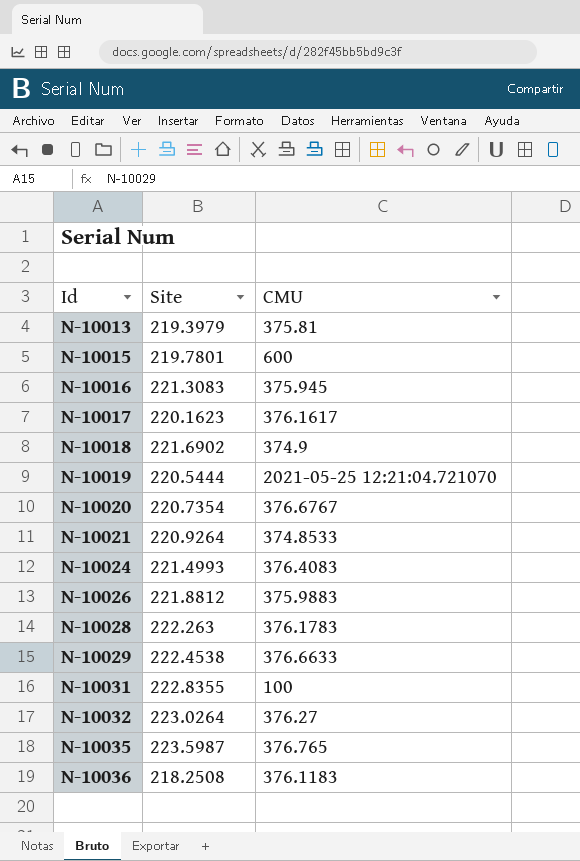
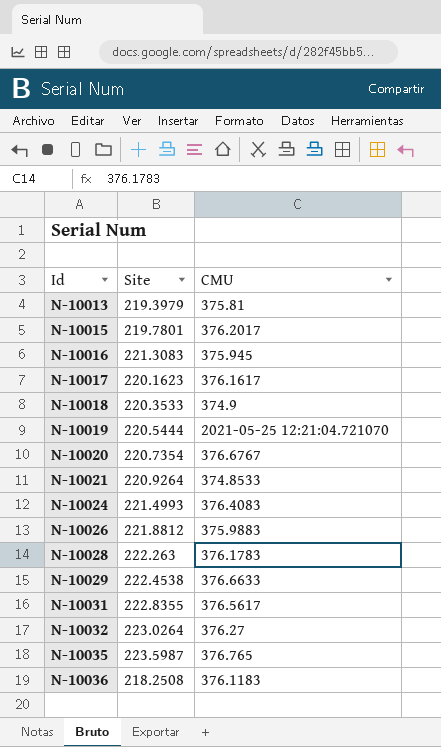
N-10015 | CMU: 600 -> 376.2017
N-10018 | Site: 221.6902 -> 220.3533
N-10031 | CMU: 100 -> 376.5617

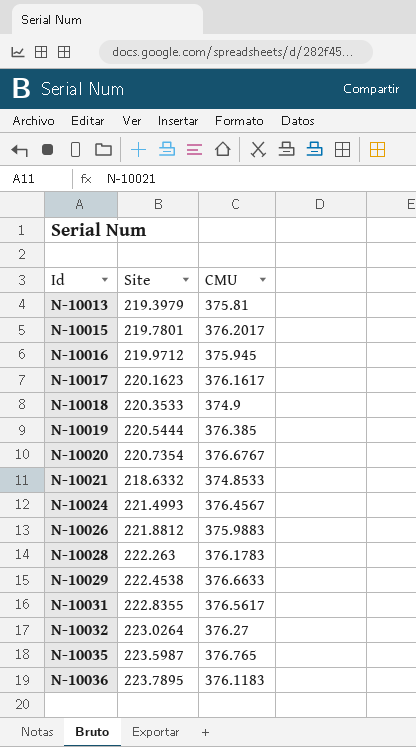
N-10016 | Site: 221.3083 -> 219.9712
N-10019 | CMU: 2021-05-25 12:21:04.721070 -> 376.385
N-10021 | Site: 220.9264 -> 218.6332
N-10024 | CMU: 376.4083 -> 376.4567
N-10036 | Site: 218.2508 -> 223.7895

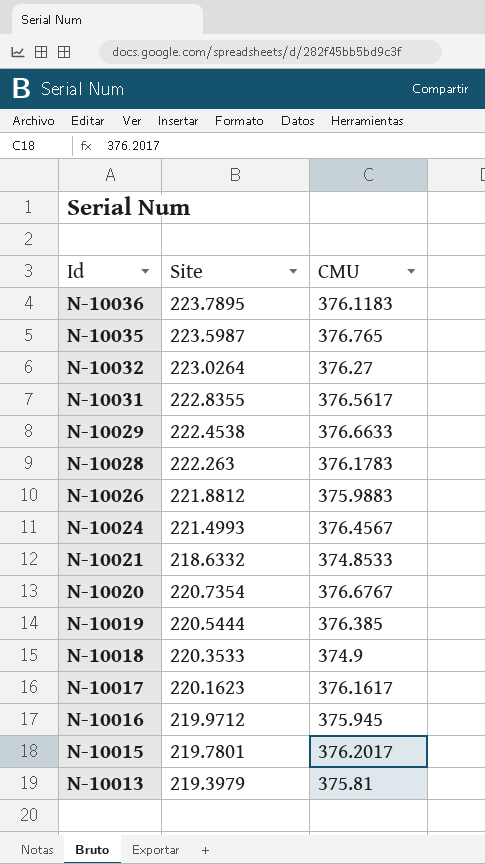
row order: Id ascending -> Id descending

